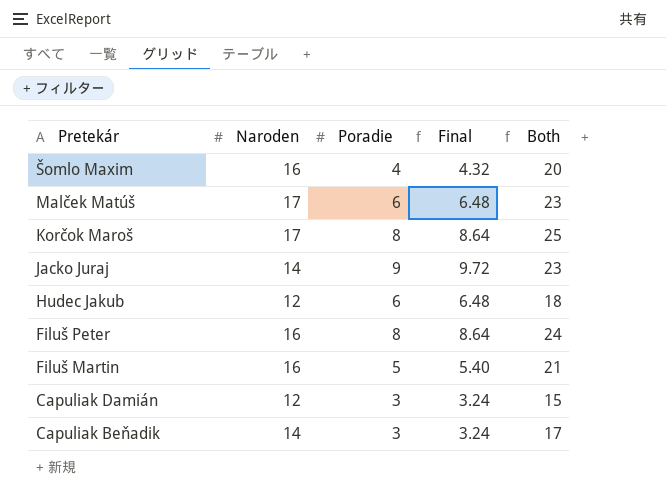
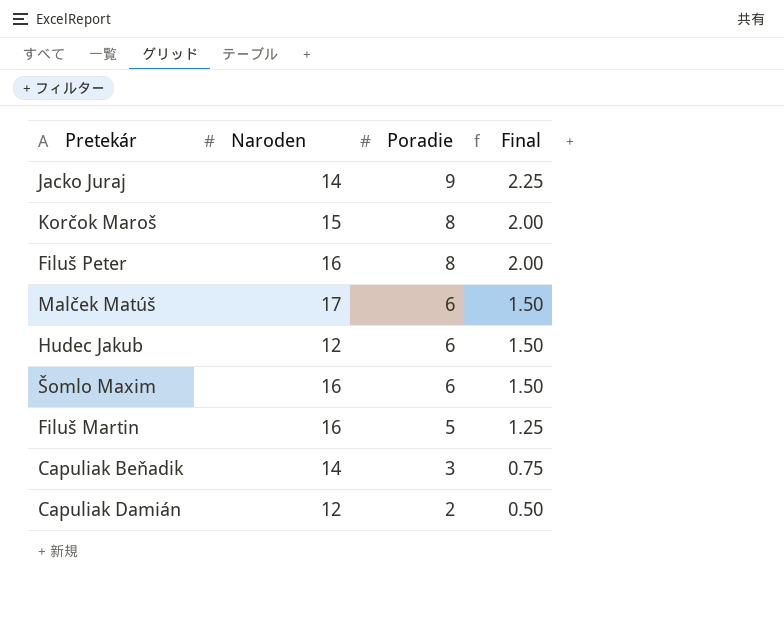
row order: Pretekár descending -> Poradie descending
column Both | formula: [Naroden] + [Poradie] -> none
column Final | formula: [Poradie] * 1.08 -> [Poradie] * 0.25
Korčok Maroš | Naroden: 17 -> 15
Šomlo Maxim | Poradie: 4 -> 6
Capuliak Damián | Poradie: 3 -> 2

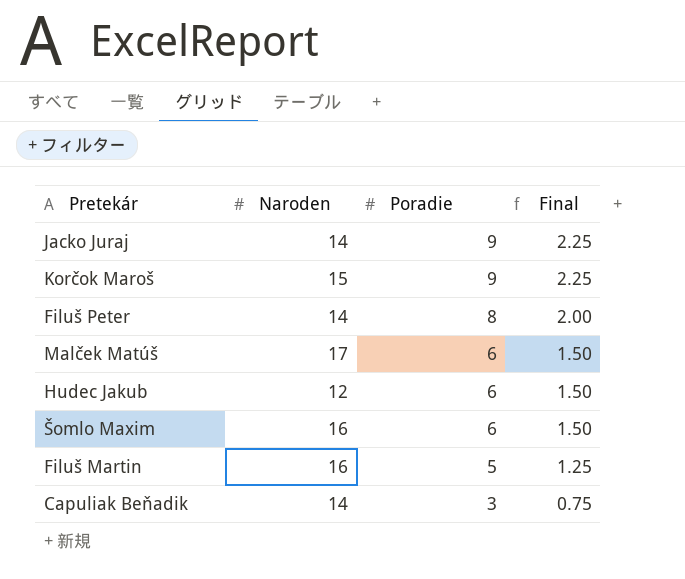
row Capuliak Damián: 12 | 2 | 0.50 -> none
Korčok Maroš | Poradie: 8 -> 9
Korčok Maroš | Final: 2.00 -> 2.25
Filuš Peter | Naroden: 16 -> 14

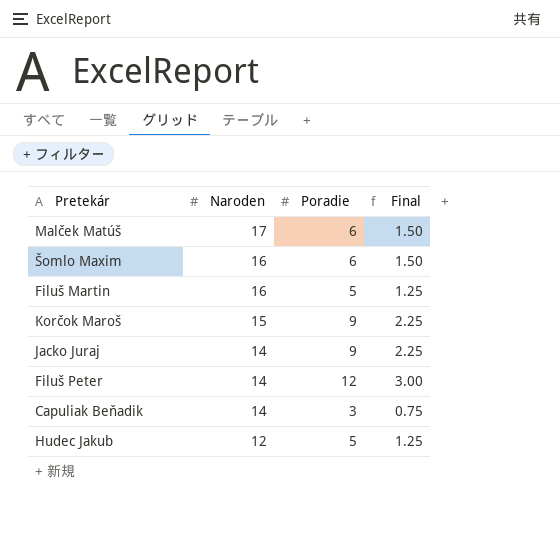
row order: Poradie descending -> Naroden descending
Filuš Peter | Poradie: 8 -> 12
Filuš Peter | Final: 2.00 -> 3.00
Hudec Jakub | Poradie: 6 -> 5
Hudec Jakub | Final: 1.50 -> 1.25

